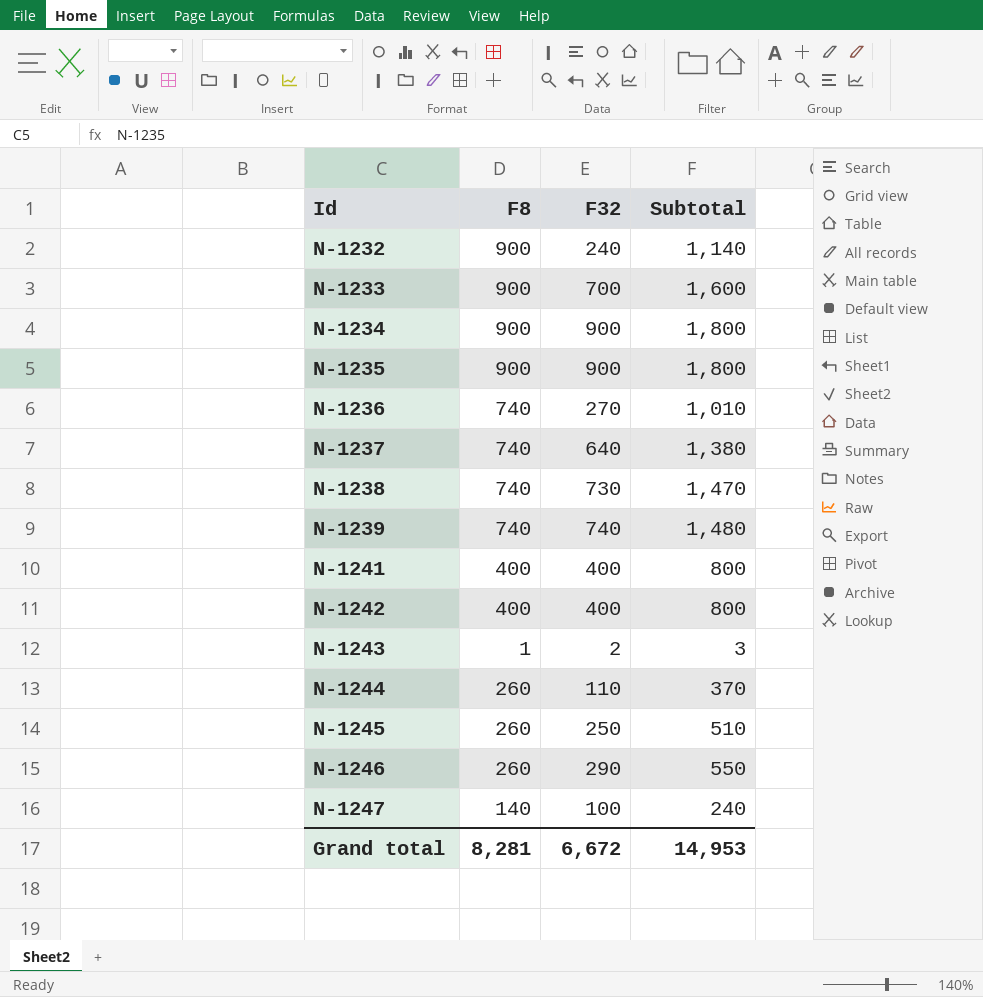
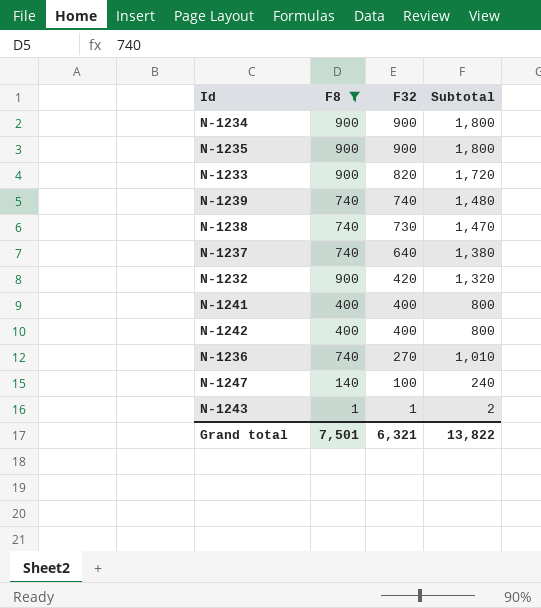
filter: none -> F8 != 260
row order: Id ascending -> F32 descending
N-1233 | F32: 700 -> 820
N-1233 | Subtotal: 1,600 -> 1,720
N-1232 | F32: 240 -> 420
N-1232 | Subtotal: 1,140 -> 1,320
N-1243 | F32: 2 -> 1
N-1243 | Subtotal: 3 -> 2
Grand total | F8: 8,281 -> 7,501
Grand total | F32: 6,672 -> 6,321
Grand total | Subtotal: 14,953 -> 13,822

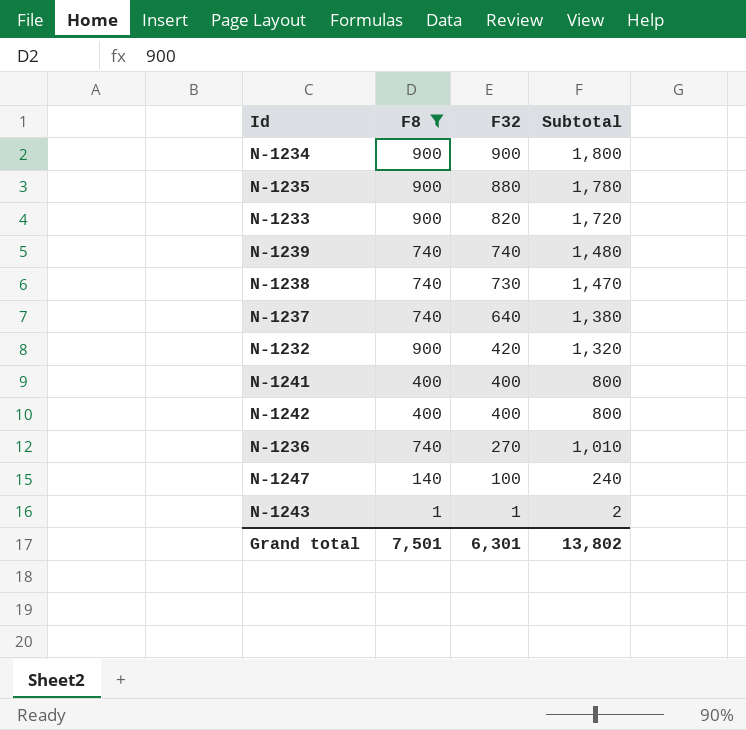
N-1235 | F32: 900 -> 880
N-1235 | Subtotal: 1,800 -> 1,780
Grand total | F32: 6,321 -> 6,301
Grand total | Subtotal: 13,822 -> 13,802

